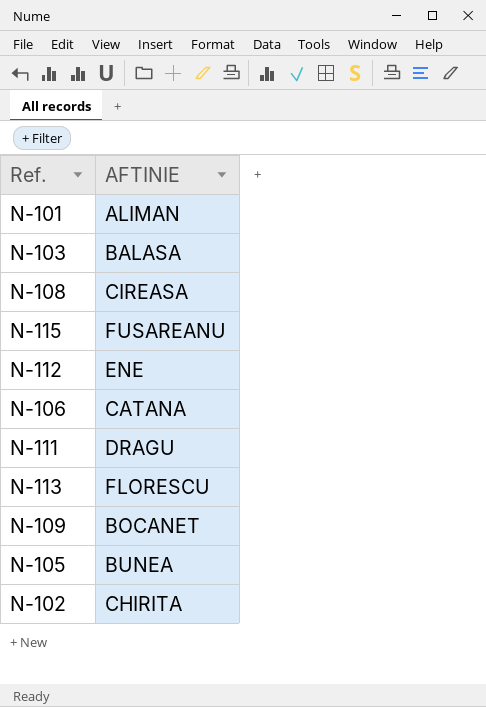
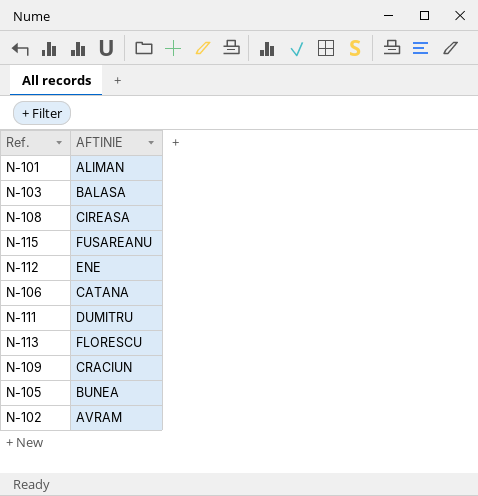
N-111 | AFTINIE: DRAGU -> DUMITRU
N-109 | AFTINIE: BOCANET -> CRACIUN
N-102 | AFTINIE: CHIRITA -> AVRAM

